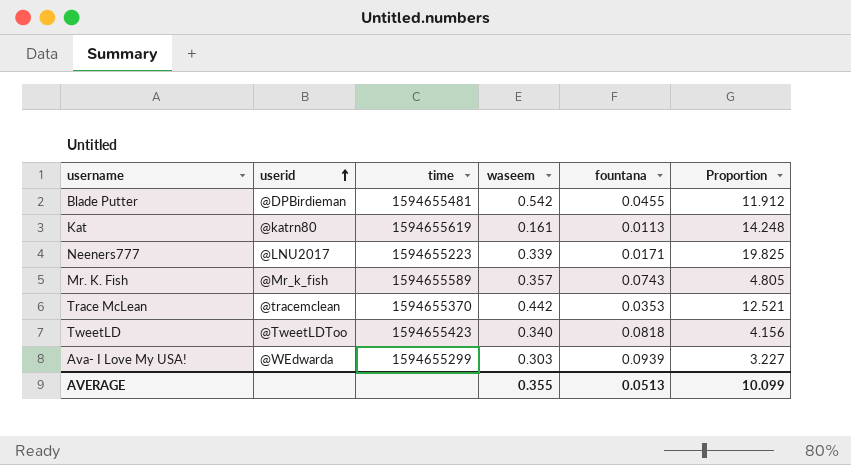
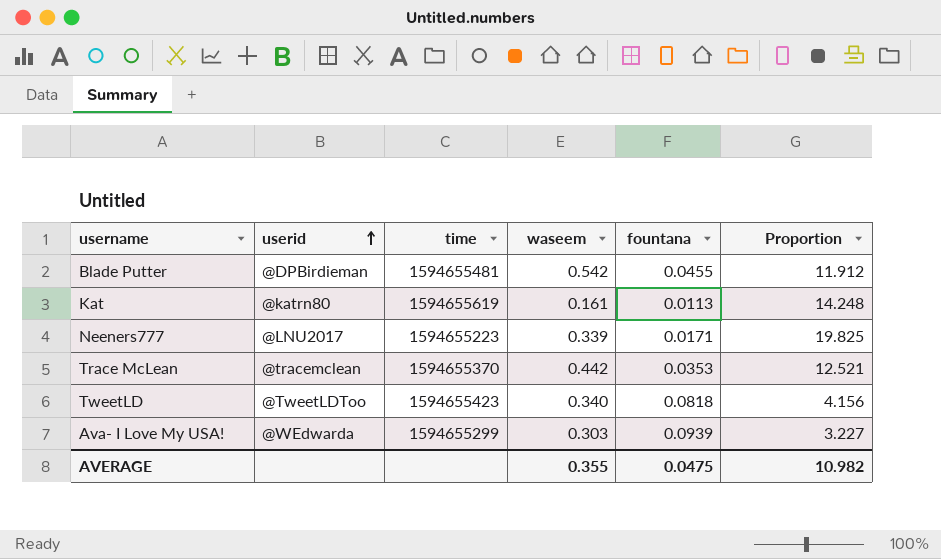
row Mr. K. Fish: @Mr_k_fish | 1594655589 | 0.357 | 0.0743 | 4.805 -> none
AVERAGE | fountana: 0.0513 -> 0.0475
AVERAGE | Proportion: 10.099 -> 10.982

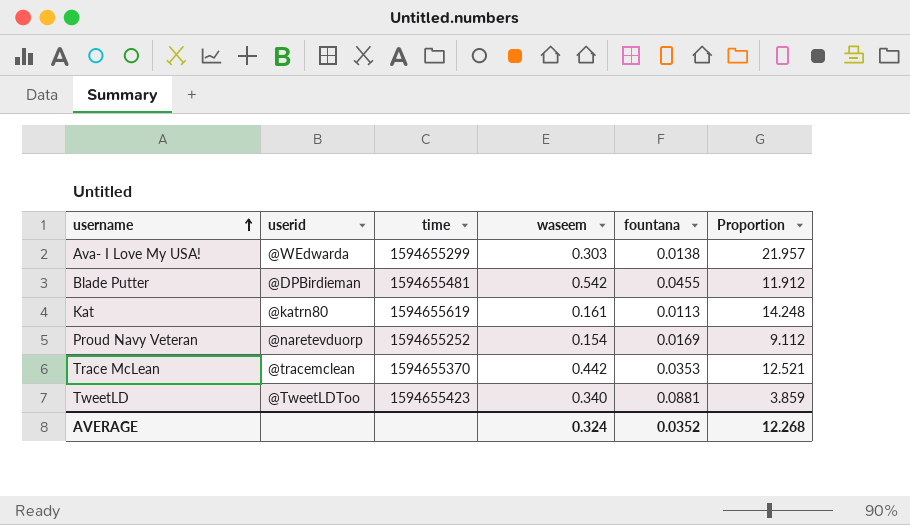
row order: userid ascending -> username ascending
row Neeners777: @LNU2017 | 1594655223 | 0.339 | 0.0171 | 19.825 -> none
Ava- I Love My USA! | fountana: 0.0939 -> 0.0138
Ava- I Love My USA! | Proportion: 3.227 -> 21.957
row Proud Navy Veteran: none -> @naretevduorp | 1594655252 | 0.154 | 0.0169 | 9.112
TweetLD | fountana: 0.0818 -> 0.0881
TweetLD | Proportion: 4.156 -> 3.859
AVERAGE | waseem: 0.355 -> 0.324
AVERAGE | fountana: 0.0475 -> 0.0352
AVERAGE | Proportion: 10.982 -> 12.268

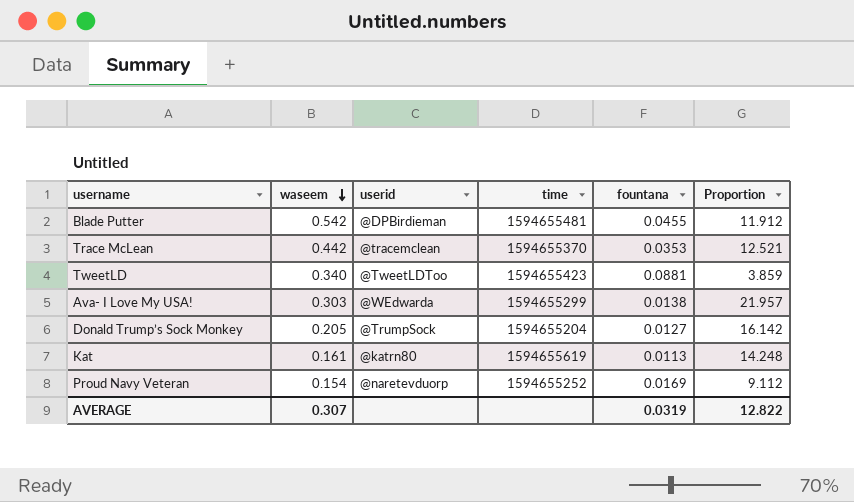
row order: username ascending -> waseem descending
column waseem | position: 4 -> 2
row Donald Trump’s Sock Monkey: none -> 0.205 | @TrumpSock | 1594655204 | 0.0127 | 16.142
AVERAGE | waseem: 0.324 -> 0.307
AVERAGE | fountana: 0.0352 -> 0.0319
AVERAGE | Proportion: 12.268 -> 12.822

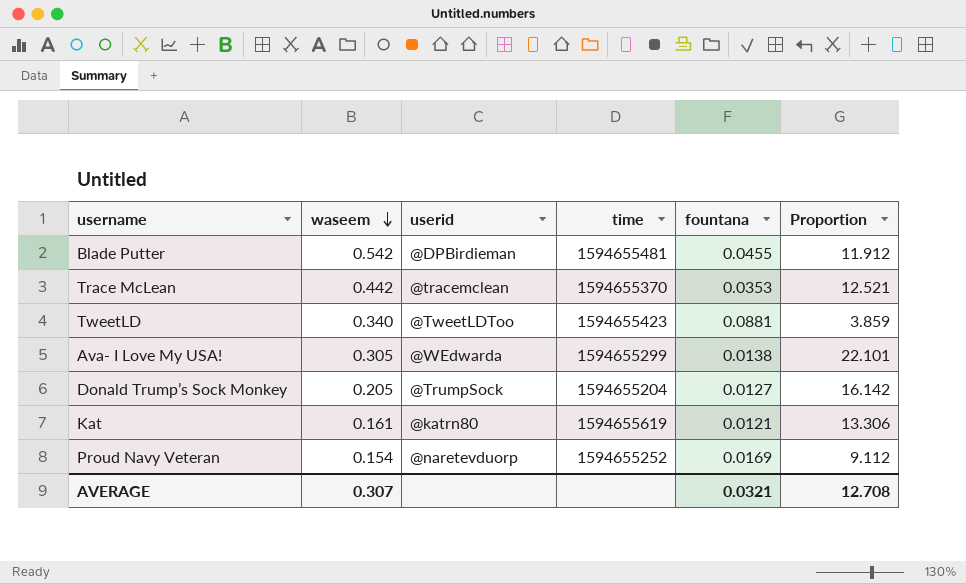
Ava- I Love My USA! | waseem: 0.303 -> 0.305
Ava- I Love My USA! | Proportion: 21.957 -> 22.101
Kat | fountana: 0.0113 -> 0.0121
Kat | Proportion: 14.248 -> 13.306
AVERAGE | fountana: 0.0319 -> 0.0321
AVERAGE | Proportion: 12.822 -> 12.708

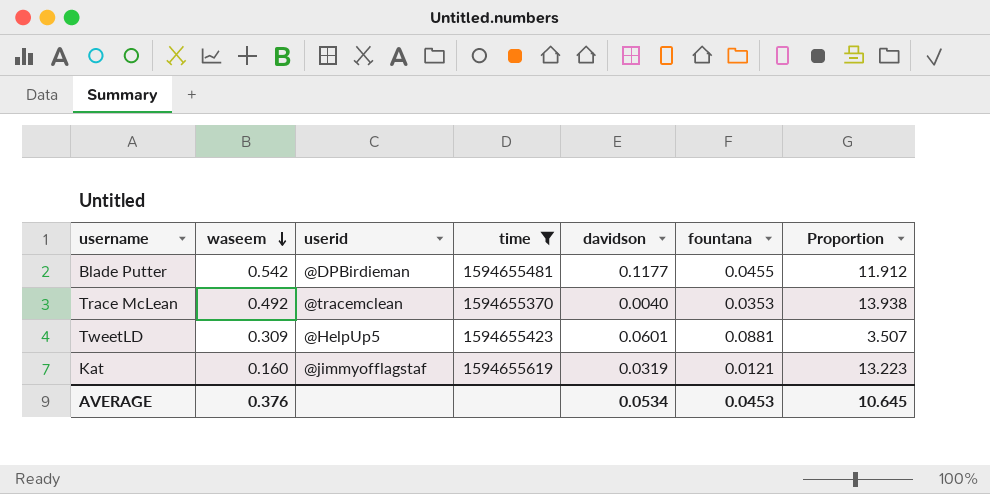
filter: none -> time >= 1594655370
column davidson | position: none -> 5
Trace McLean | waseem: 0.442 -> 0.492
Trace McLean | Proportion: 12.521 -> 13.938
TweetLD | waseem: 0.340 -> 0.309
TweetLD | userid: @TweetLDToo -> @HelpUp5
TweetLD | Proportion: 3.859 -> 3.507
Kat | waseem: 0.161 -> 0.160
Kat | userid: @katrn80 -> @jimmyofflagstaf
Kat | Proportion: 13.306 -> 13.223
AVERAGE | waseem: 0.307 -> 0.376
AVERAGE | fountana: 0.0321 -> 0.0453
AVERAGE | Proportion: 12.708 -> 10.645

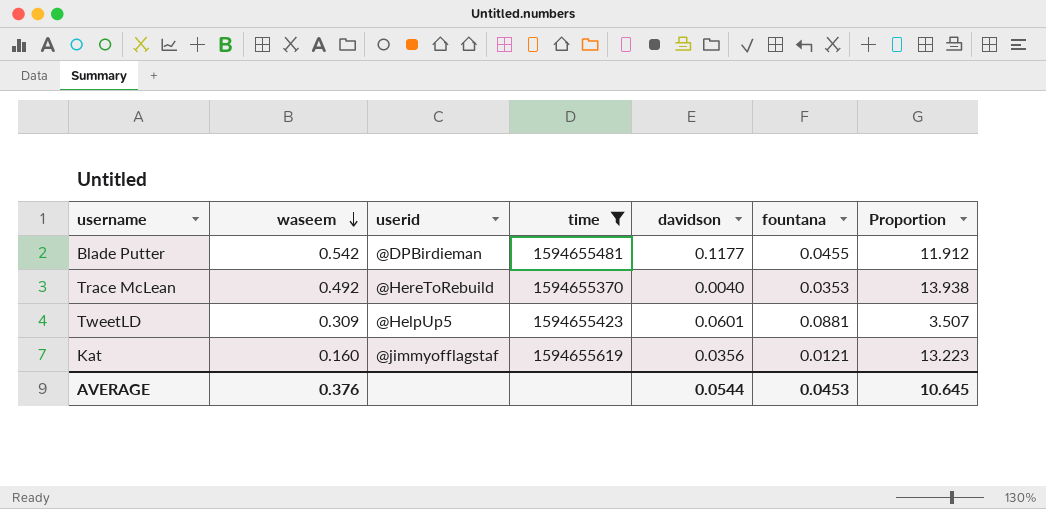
Trace McLean | userid: @tracemclean -> @HereToRebuild
Kat | davidson: 0.0319 -> 0.0356
AVERAGE | davidson: 0.0534 -> 0.0544

